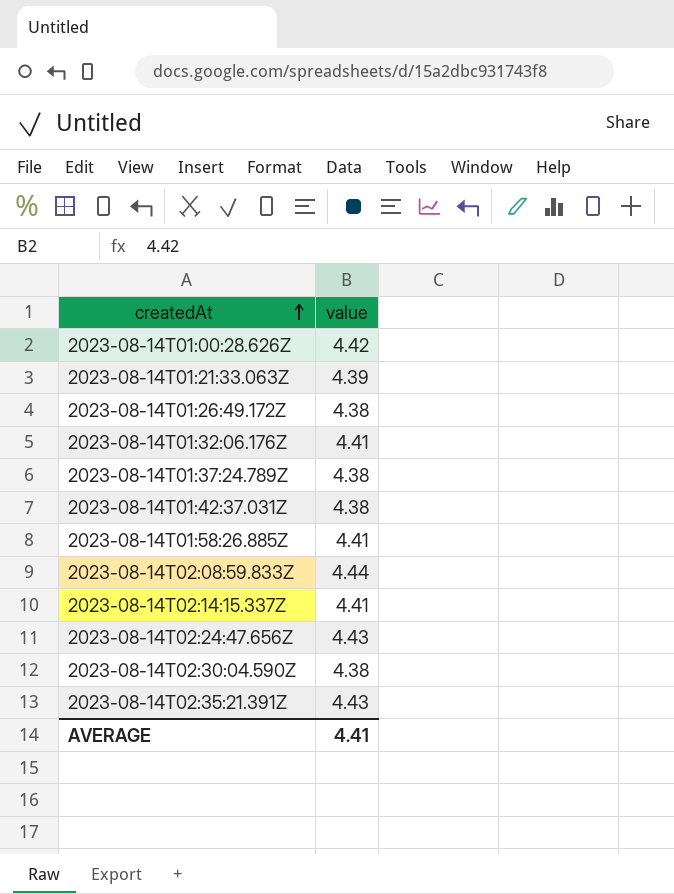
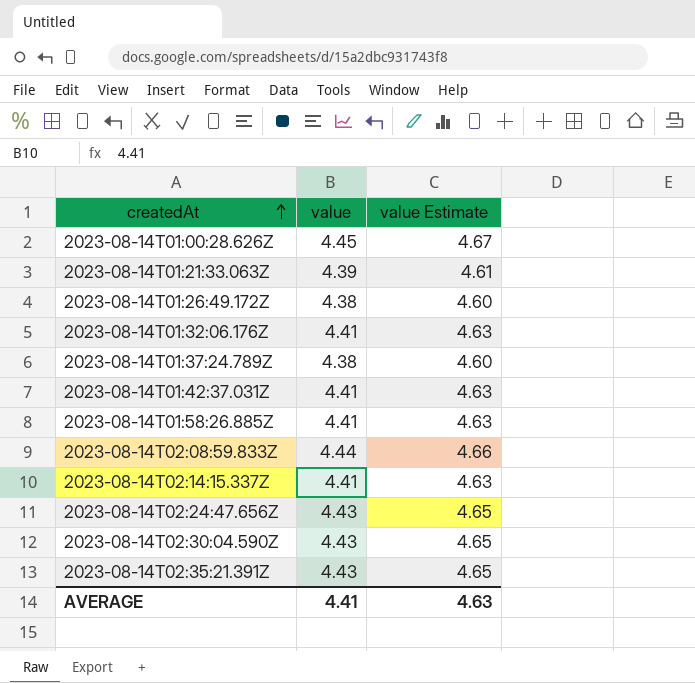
column value Estimate | formula: none -> [value] * 1.05
2023-08-14T01:00:28.626Z | value: 4.42 -> 4.45
2023-08-14T01:42:37.031Z | value: 4.38 -> 4.41
2023-08-14T02:30:04.590Z | value: 4.38 -> 4.43

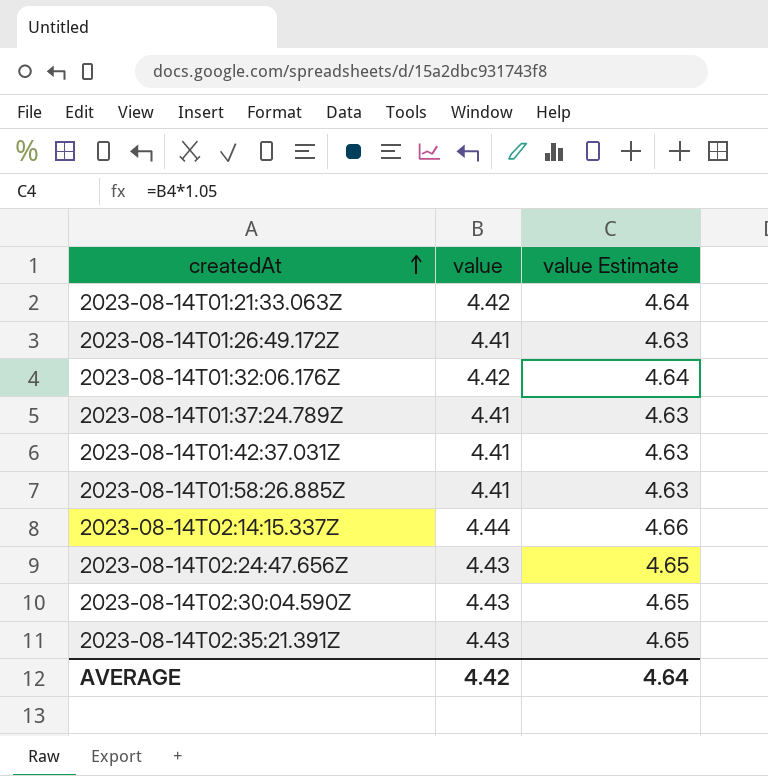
row 2023-08-14T01:00:28.626Z: 4.45 | 4.67 -> none
row 2023-08-14T02:08:59.833Z: 4.44 | 4.66 -> none
2023-08-14T01:21:33.063Z | value: 4.39 -> 4.42
2023-08-14T01:21:33.063Z | value Estimate: 4.61 -> 4.64
2023-08-14T01:26:49.172Z | value: 4.38 -> 4.41
2023-08-14T01:26:49.172Z | value Estimate: 4.60 -> 4.63
2023-08-14T01:32:06.176Z | value: 4.41 -> 4.42
2023-08-14T01:32:06.176Z | value Estimate: 4.63 -> 4.64
2023-08-14T01:37:24.789Z | value: 4.38 -> 4.41
2023-08-14T01:37:24.789Z | value Estimate: 4.60 -> 4.63
2023-08-14T02:14:15.337Z | value: 4.41 -> 4.44
2023-08-14T02:14:15.337Z | value Estimate: 4.63 -> 4.66
AVERAGE | value: 4.41 -> 4.42
AVERAGE | value Estimate: 4.63 -> 4.64

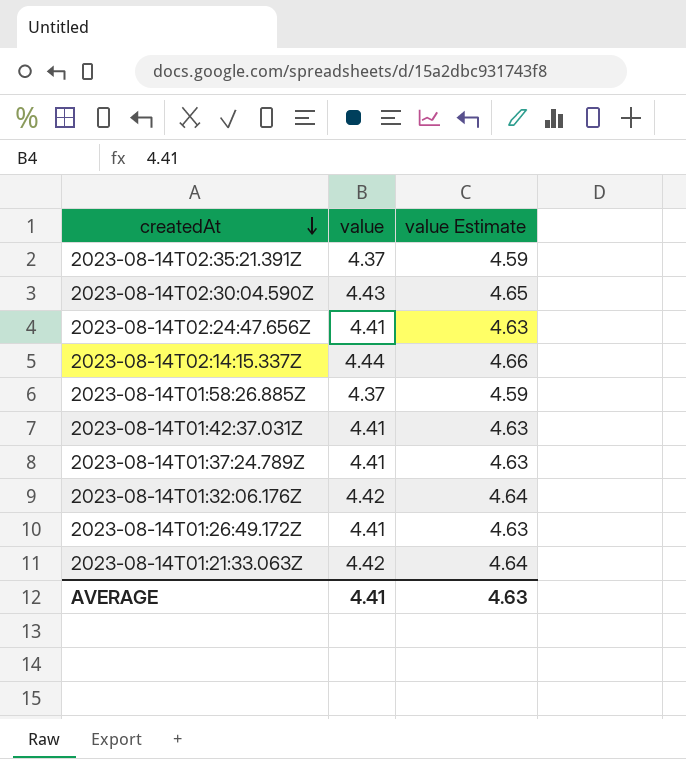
row order: createdAt ascending -> createdAt descending
2023-08-14T02:35:21.391Z | value: 4.43 -> 4.37
2023-08-14T02:35:21.391Z | value Estimate: 4.65 -> 4.59
2023-08-14T02:24:47.656Z | value: 4.43 -> 4.41
2023-08-14T02:24:47.656Z | value Estimate: 4.65 -> 4.63
2023-08-14T01:58:26.885Z | value: 4.41 -> 4.37
2023-08-14T01:58:26.885Z | value Estimate: 4.63 -> 4.59
AVERAGE | value: 4.42 -> 4.41
AVERAGE | value Estimate: 4.64 -> 4.63

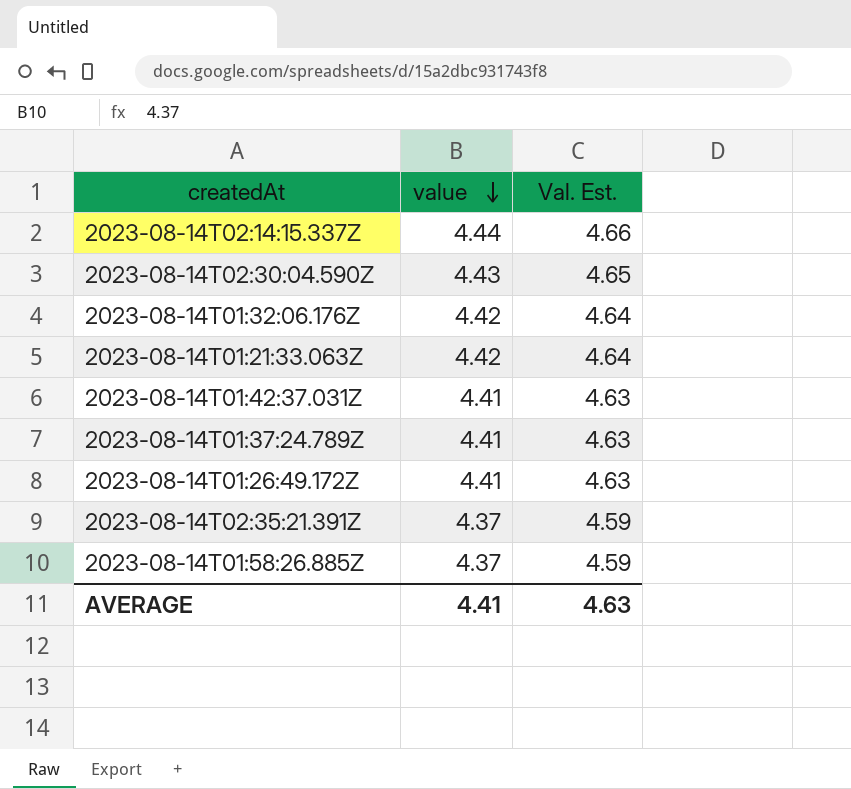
row order: createdAt descending -> value descending
column name: value Estimate -> Val. Est.
row 2023-08-14T02:24:47.656Z: 4.41 | 4.63 -> none

